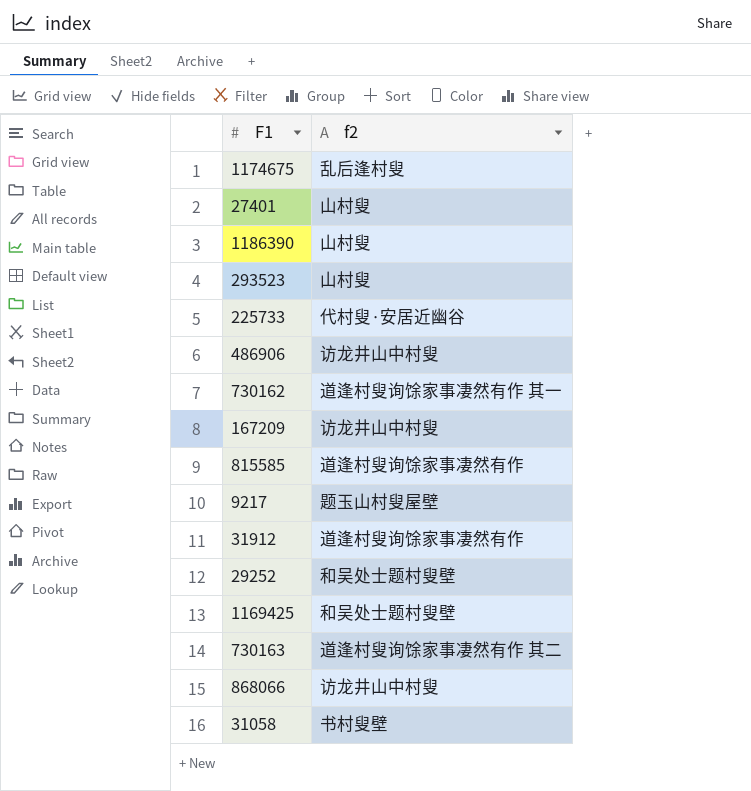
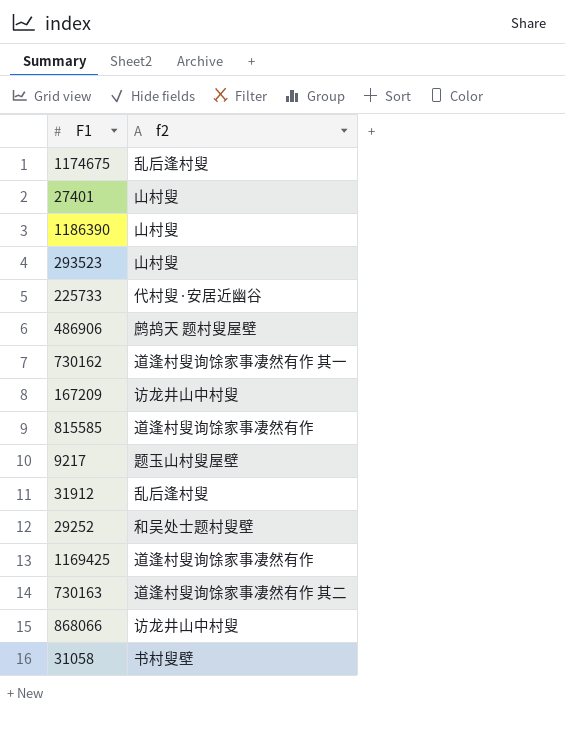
486906 | f2: 访龙井山中村叟 -> 鹧鸪天 题村叟屋壁
31912 | f2: 道逢村叟询馀家事凄然有作 -> 乱后逢村叟
1169425 | f2: 和吴处士题村叟壁 -> 道逢村叟询馀家事凄然有作

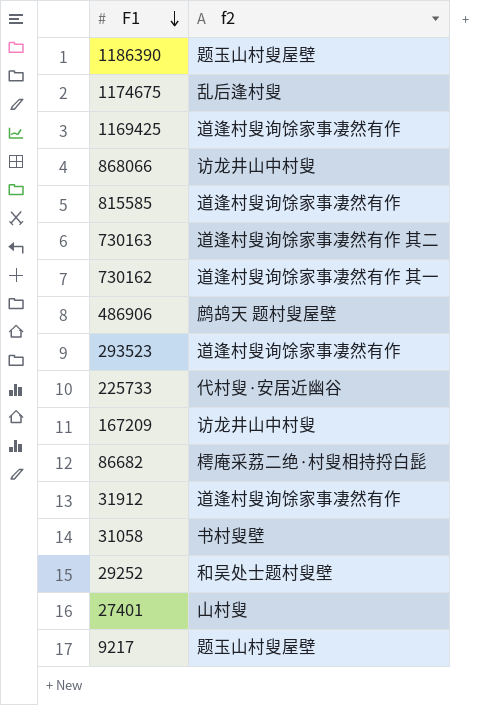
row order: none -> F1 descending
1186390 | f2: 山村叟 -> 题玉山村叟屋壁
293523 | f2: 山村叟 -> 道逢村叟询馀家事凄然有作
row 86682: none -> 樗庵采荔二绝·村叟相持捋白髭
31912 | f2: 乱后逢村叟 -> 道逢村叟询馀家事凄然有作

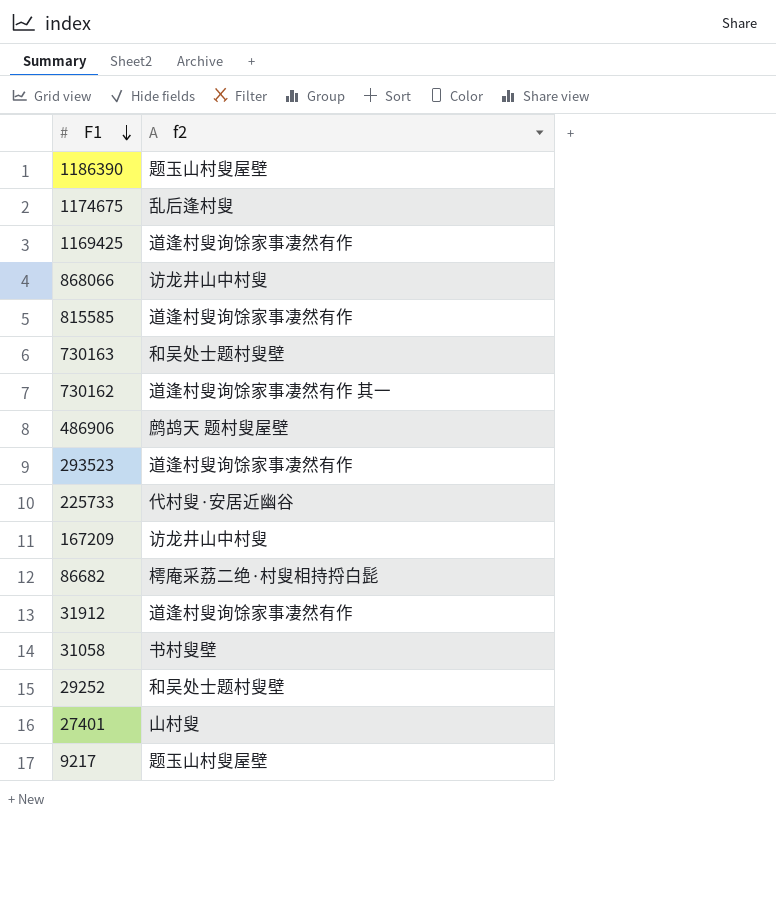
730163 | f2: 道逢村叟询馀家事凄然有作 其二 -> 和吴处士题村叟壁

